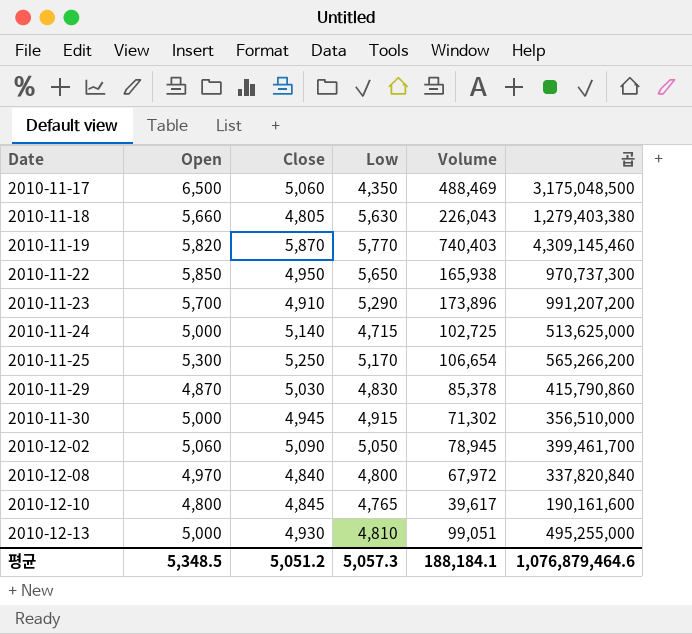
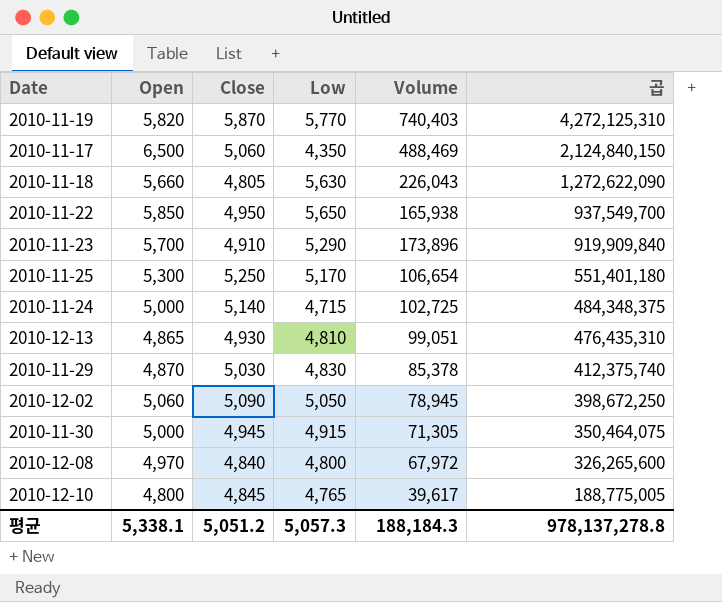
row order: Date ascending -> 곱 descending
column 곱 | formula: [Open] * [Volume] -> [Low] * [Volume]
2010-12-13 | Open: 5,000 -> 4,865
2010-11-30 | Volume: 71,302 -> 71,305
평균 | Open: 5,348.5 -> 5,338.1
평균 | Volume: 188,184.1 -> 188,184.3
평균 | 곱: 1,076,879,464.6 -> 978,137,278.8

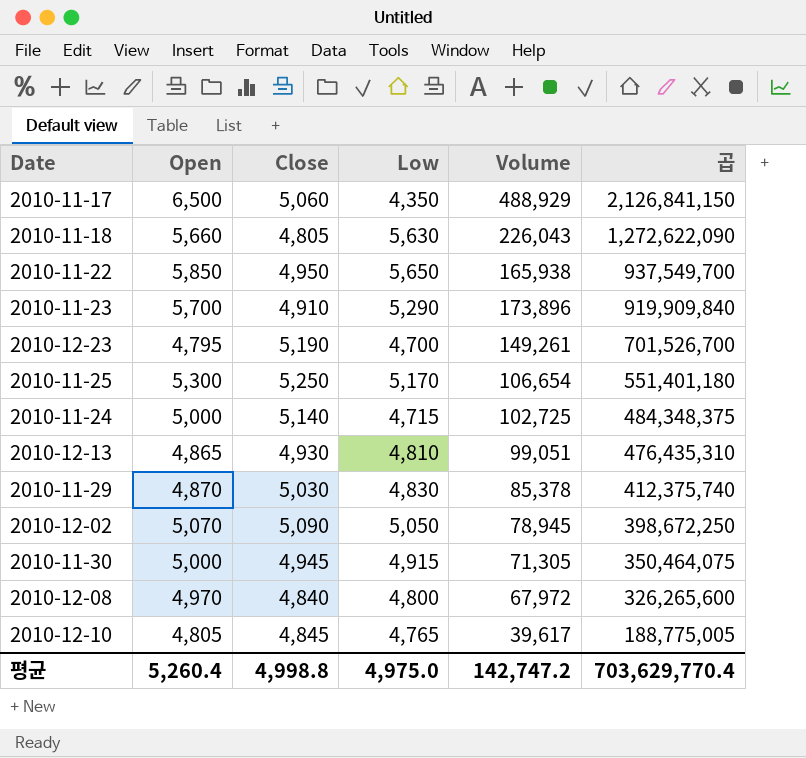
row 2010-11-19: 5,820 | 5,870 | 5,770 | 740,403 | 4,272,125,310 -> none
2010-11-17 | Volume: 488,469 -> 488,929
2010-11-17 | 곱: 2,124,840,150 -> 2,126,841,150
row 2010-12-23: none -> 4,795 | 5,190 | 4,700 | 149,261 | 701,526,700
2010-12-02 | Open: 5,060 -> 5,070
2010-12-10 | Open: 4,800 -> 4,805
평균 | Open: 5,338.1 -> 5,260.4
평균 | Close: 5,051.2 -> 4,998.8
평균 | Low: 5,057.3 -> 4,975.0
평균 | Volume: 188,184.3 -> 142,747.2
평균 | 곱: 978,137,278.8 -> 703,629,770.4

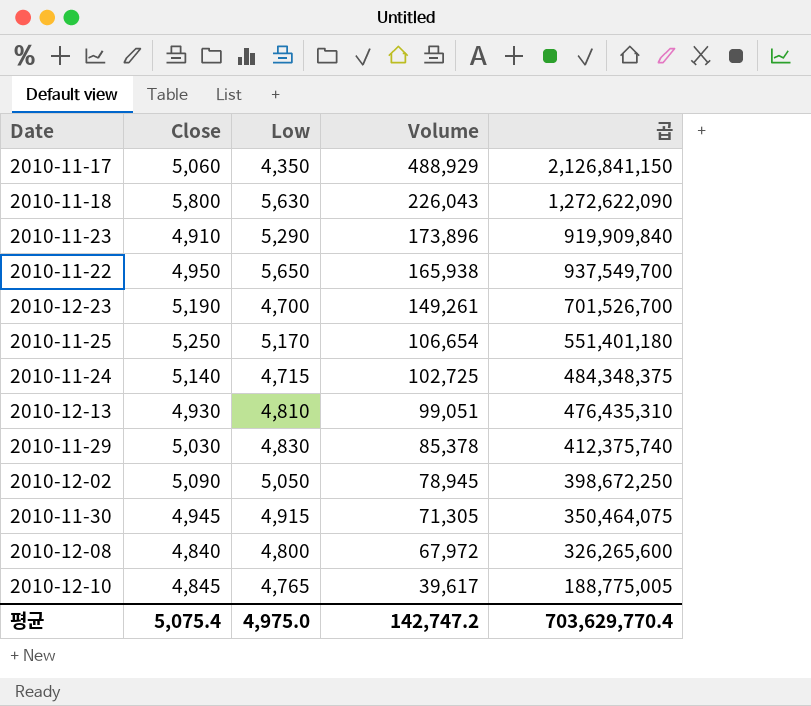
row order: 곱 descending -> Volume descending
column Open | position: 2 -> none
2010-11-18 | Close: 4,805 -> 5,800
평균 | Close: 4,998.8 -> 5,075.4

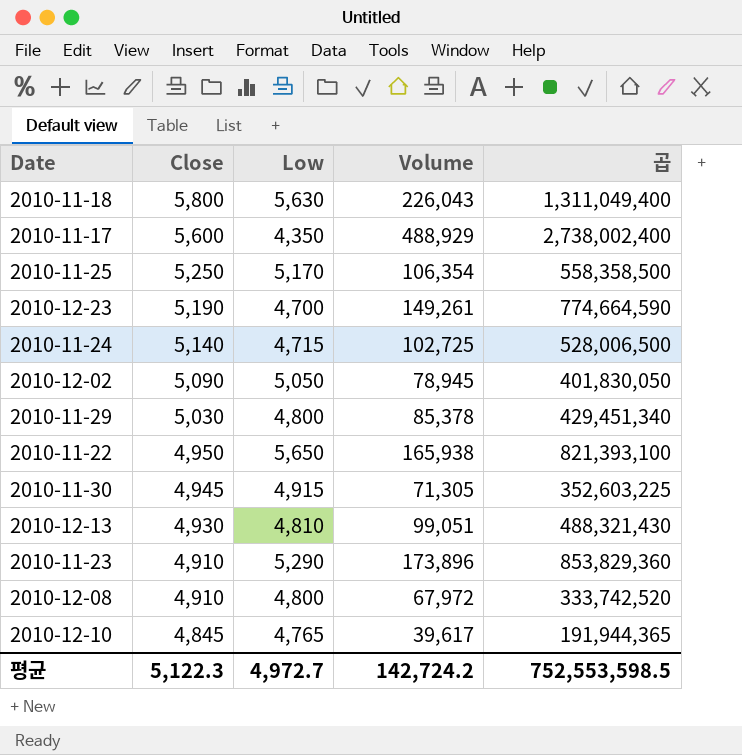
row order: Volume descending -> Close descending
column 곱 | formula: [Low] * [Volume] -> [Close] * [Volume]
2010-11-17 | Close: 5,060 -> 5,600
2010-11-25 | Volume: 106,654 -> 106,354
2010-11-29 | Low: 4,830 -> 4,800
2010-12-08 | Close: 4,840 -> 4,910
평균 | Close: 5,075.4 -> 5,122.3
평균 | Low: 4,975.0 -> 4,972.7
평균 | Volume: 142,747.2 -> 142,724.2
평균 | 곱: 703,629,770.4 -> 752,553,598.5

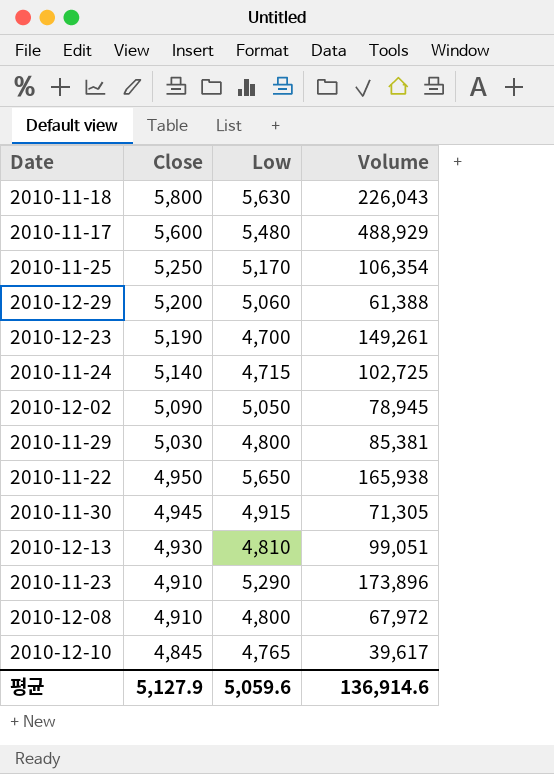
column 곱 | formula: [Close] * [Volume] -> none
2010-11-17 | Low: 4,350 -> 5,480
row 2010-12-29: none -> 5,200 | 5,060 | 61,388
2010-11-29 | Volume: 85,378 -> 85,381
평균 | Close: 5,122.3 -> 5,127.9
평균 | Low: 4,972.7 -> 5,059.6
평균 | Volume: 142,724.2 -> 136,914.6

